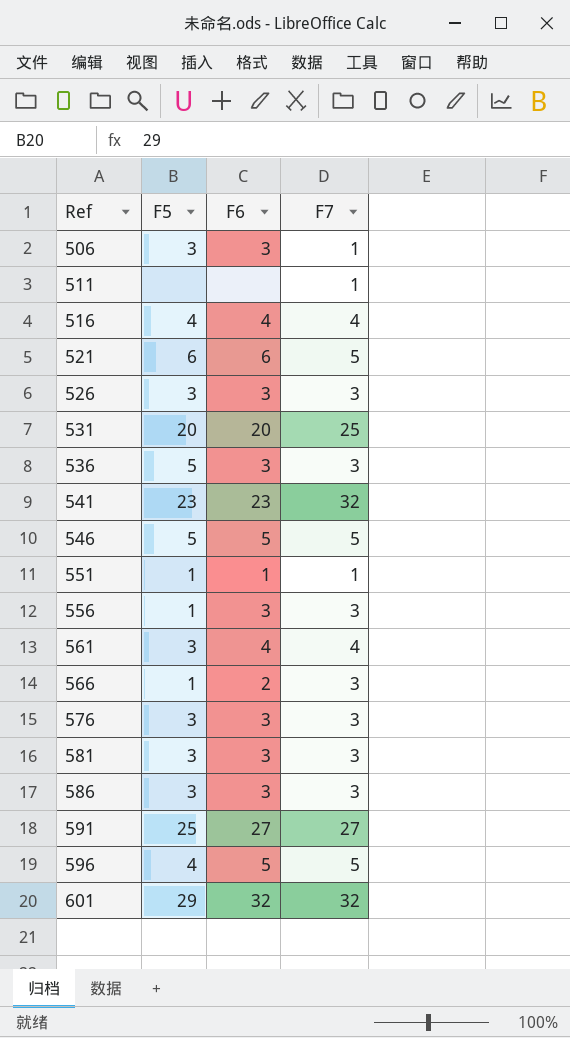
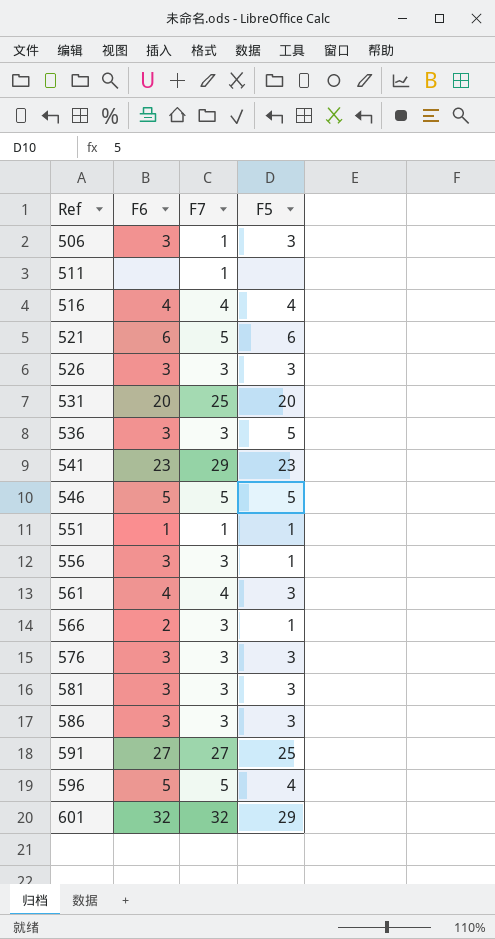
column F5 | position: 2 -> 4
541 | F7: 32 -> 29

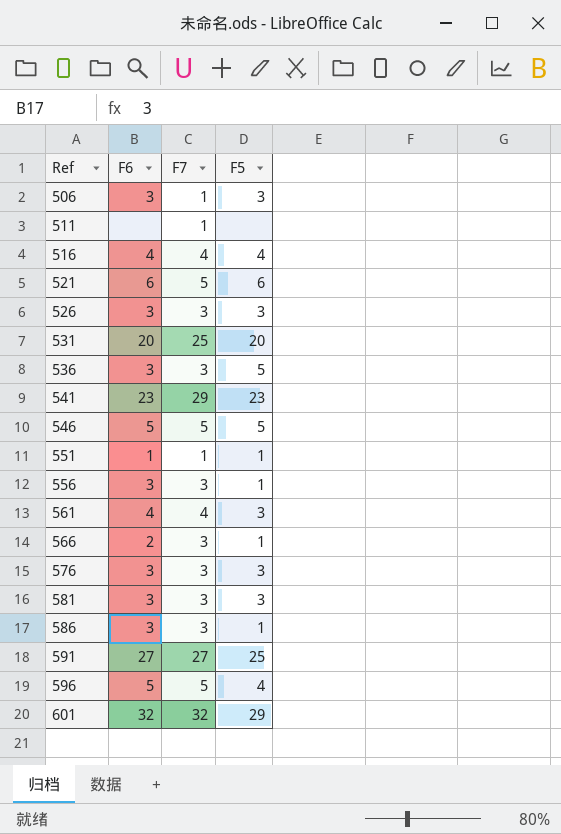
586 | F5: 3 -> 1

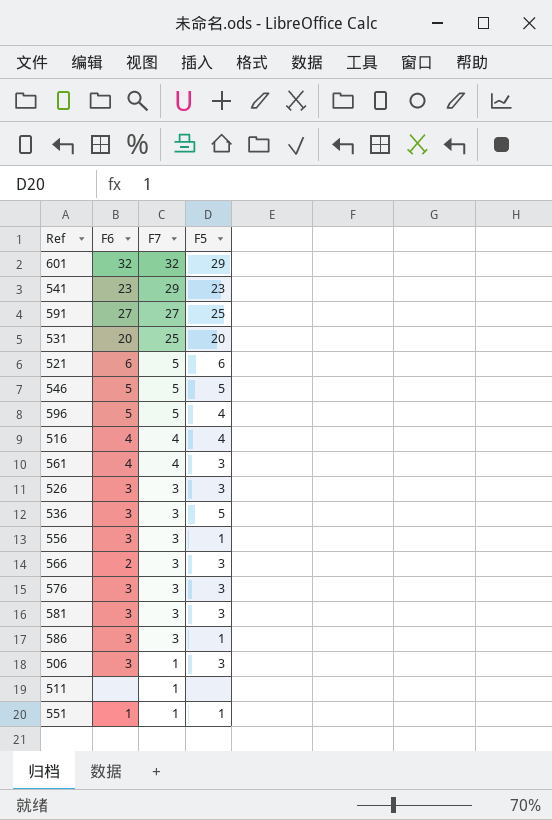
row order: Ref ascending -> F7 descending
566 | F5: 1 -> 3

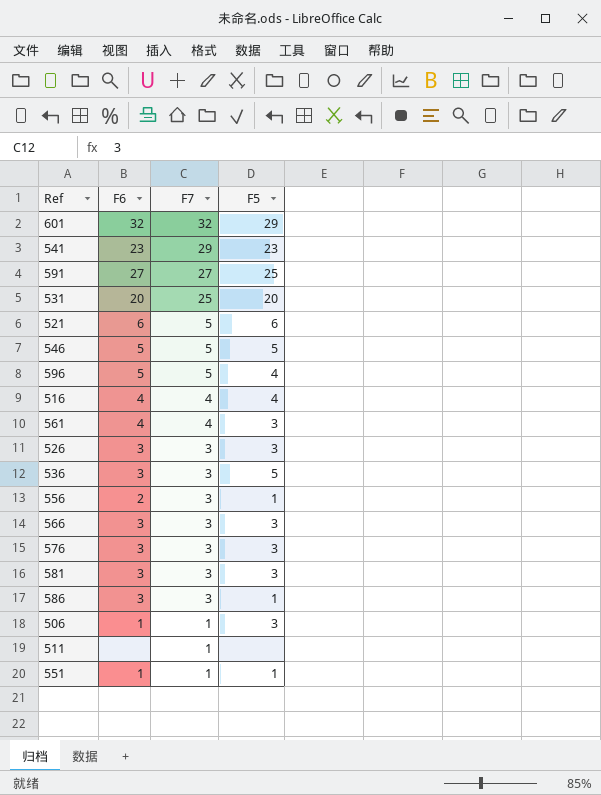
556 | F6: 3 -> 2
566 | F6: 2 -> 3
506 | F6: 3 -> 1

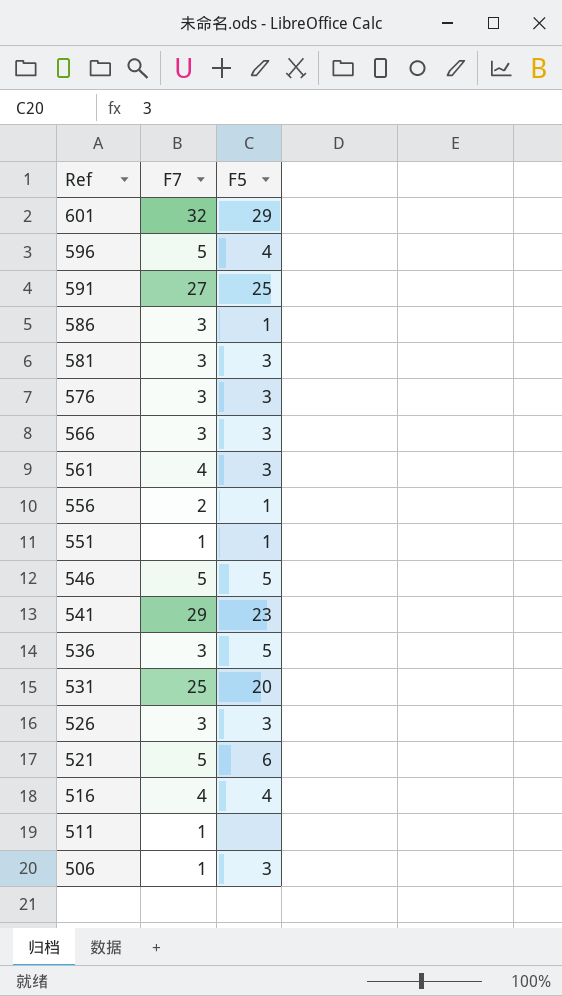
row order: F7 descending -> Ref descending
column F6 | position: 2 -> none
556 | F7: 3 -> 2

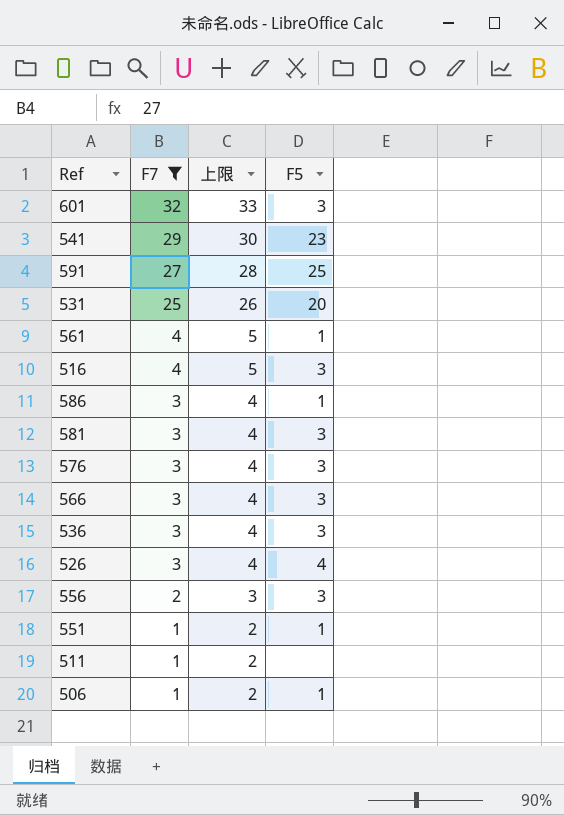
filter: none -> F7 != 5
row order: Ref descending -> F7 descending
column 上限 | formula: none -> [F7] + 1
601 | F5: 29 -> 3
561 | F5: 3 -> 1
516 | F5: 4 -> 3
536 | F5: 5 -> 3
526 | F5: 3 -> 4
556 | F5: 1 -> 3
506 | F5: 3 -> 1

